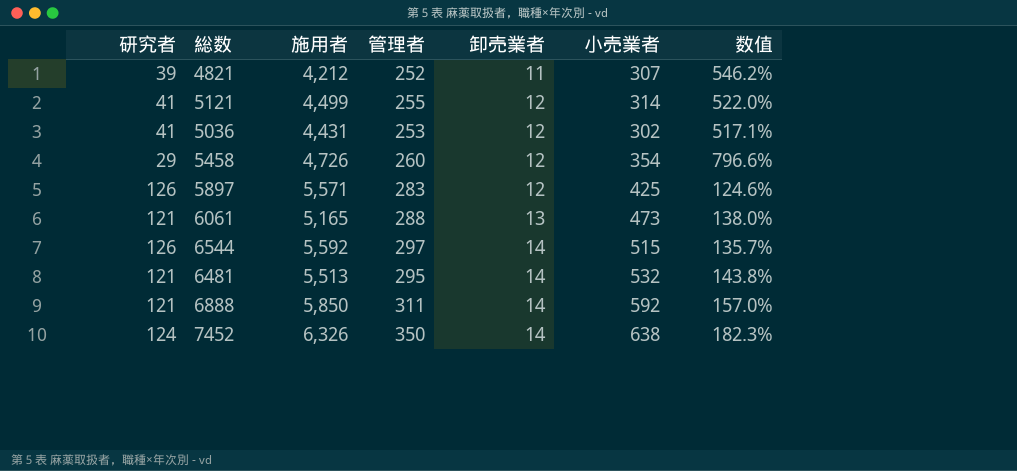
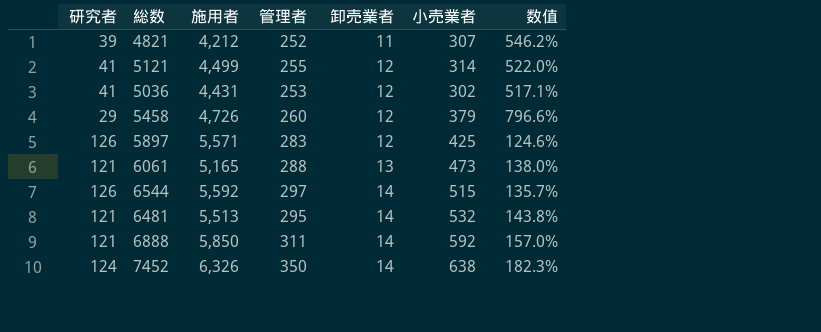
5458 | 小売業者: 354 -> 379

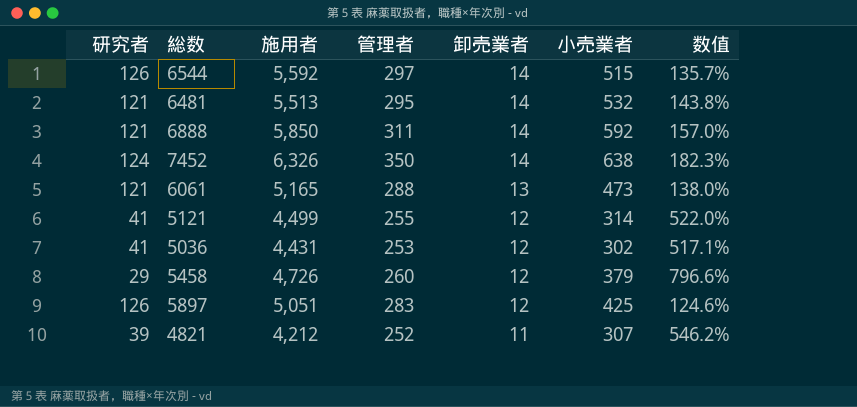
row order: 卸売業者 ascending -> 卸売業者 descending
5897 | 施用者: 5,571 -> 5,051

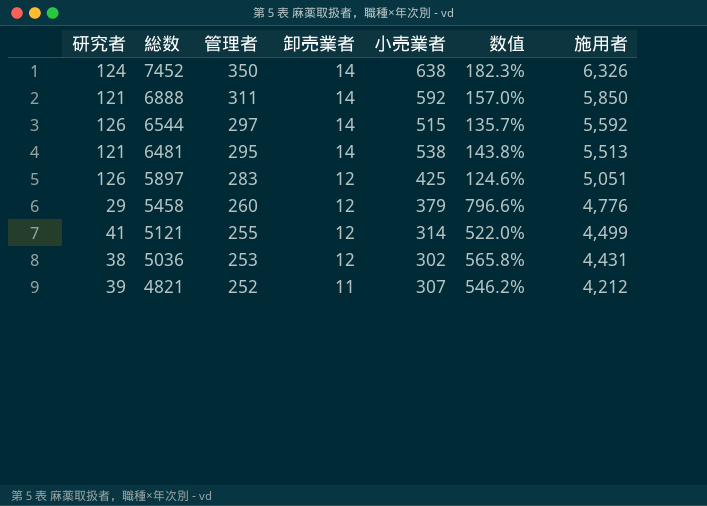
row order: 卸売業者 descending -> 総数 descending
column 施用者 | position: 3 -> 7
row 6061: 121 | 5,165 | 288 | 13 | 473 | 138.0% -> none
6481 | 小売業者: 532 -> 538
5458 | 施用者: 4,726 -> 4,776
5036 | 研究者: 41 -> 38
5036 | 数值: 517.1% -> 565.8%

